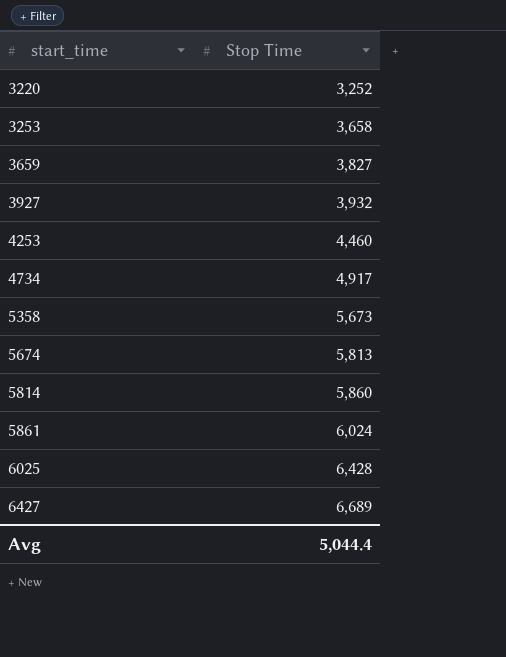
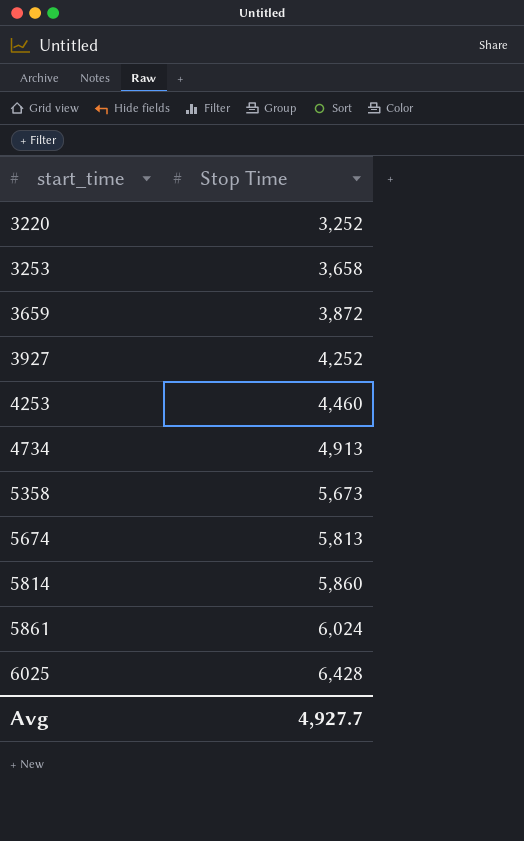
row 6427: 6,689 -> none
3659 | Stop Time: 3,827 -> 3,872
3927 | Stop Time: 3,932 -> 4,252
4734 | Stop Time: 4,917 -> 4,913
Avg | Stop Time: 5,044.4 -> 4,927.7

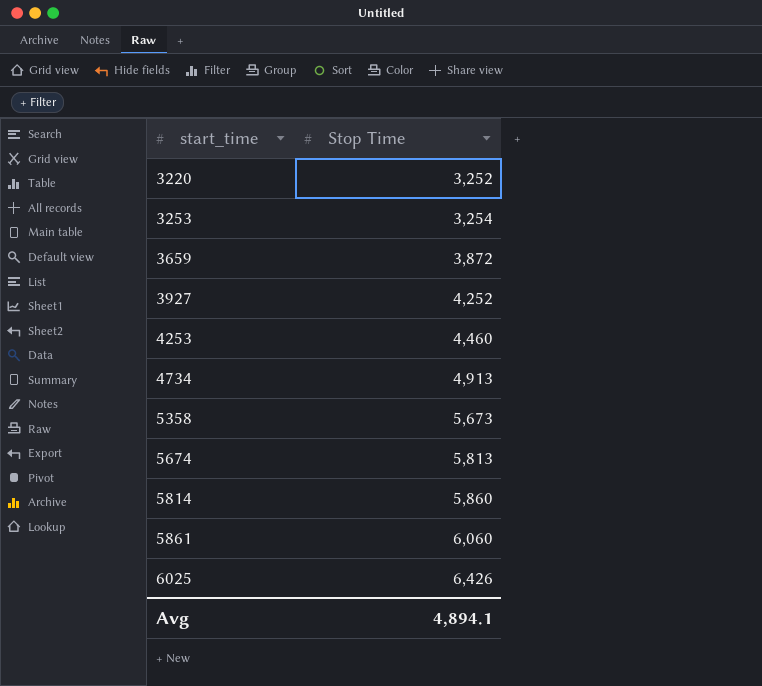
3253 | Stop Time: 3,658 -> 3,254
5861 | Stop Time: 6,024 -> 6,060
6025 | Stop Time: 6,428 -> 6,426
Avg | Stop Time: 4,927.7 -> 4,894.1

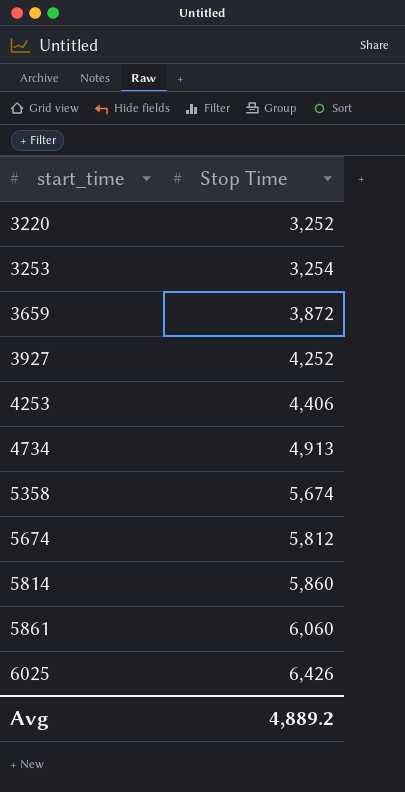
4253 | Stop Time: 4,460 -> 4,406
5358 | Stop Time: 5,673 -> 5,674
5674 | Stop Time: 5,813 -> 5,812
Avg | Stop Time: 4,894.1 -> 4,889.2

